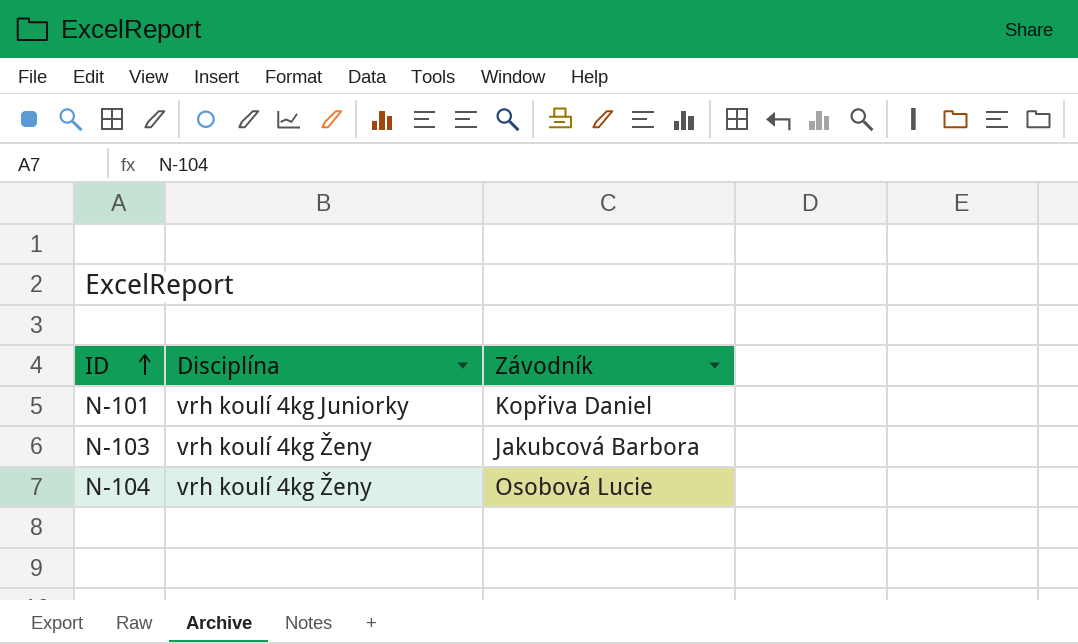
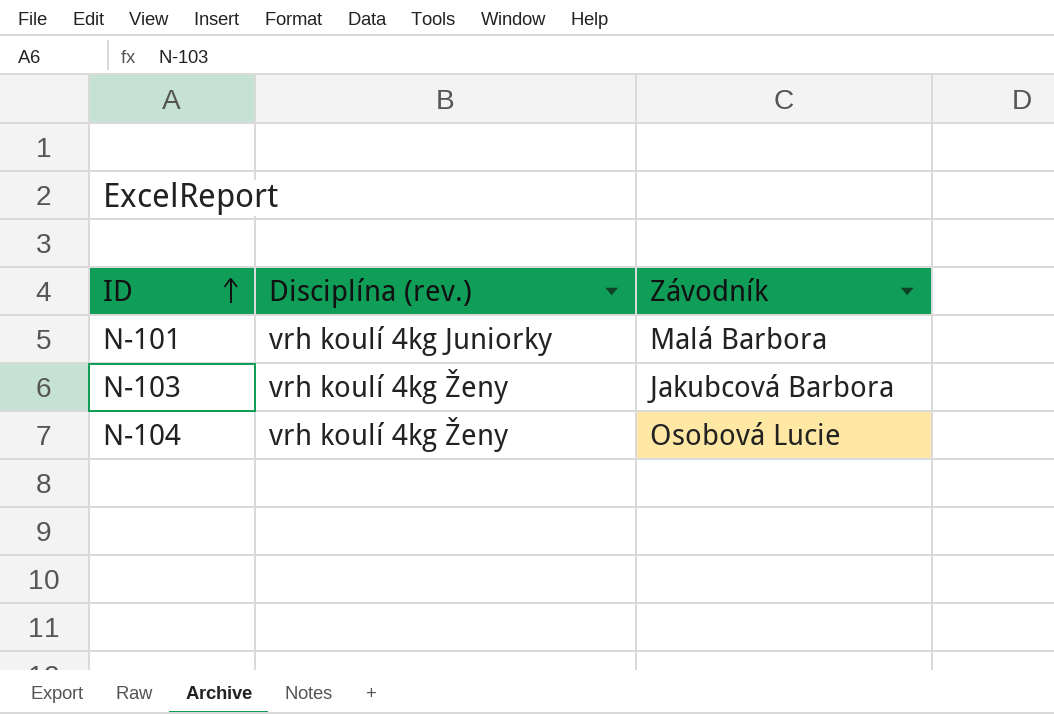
column name: Disciplína -> Disciplína (rev.)
N-101 | Závodník: Kopřiva Daniel -> Malá Barbora

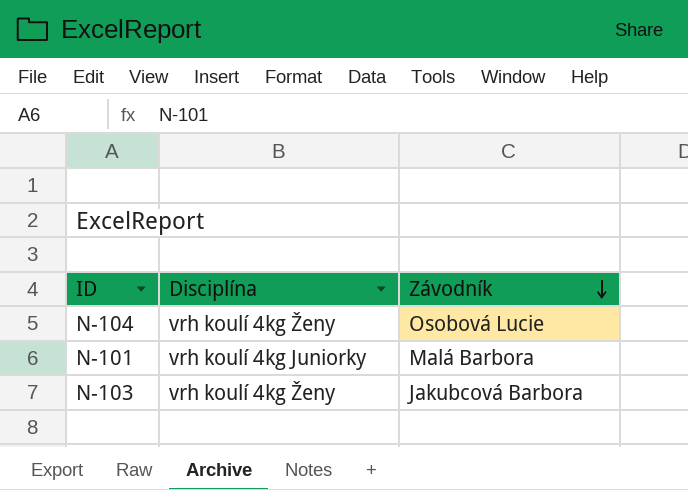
row order: ID ascending -> Závodník descending
column name: Disciplína (rev.) -> Disciplína

